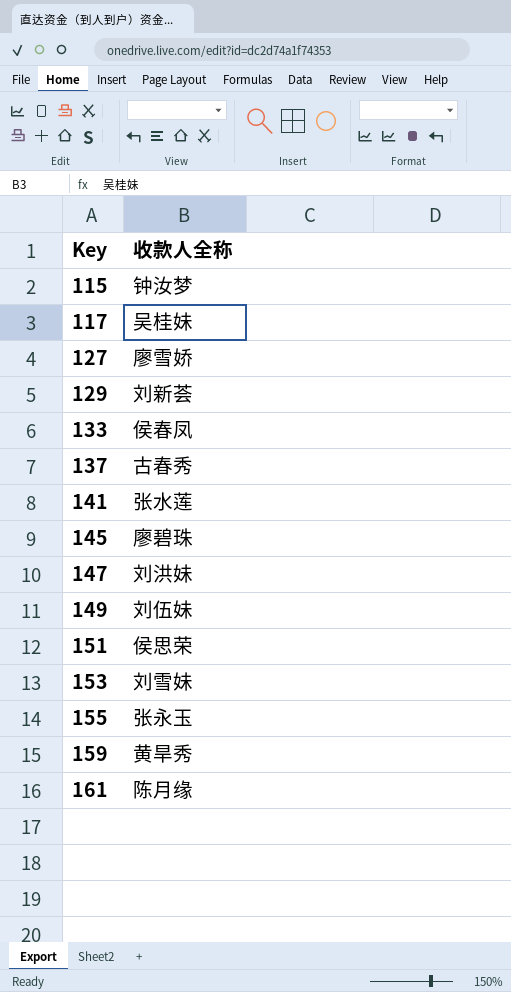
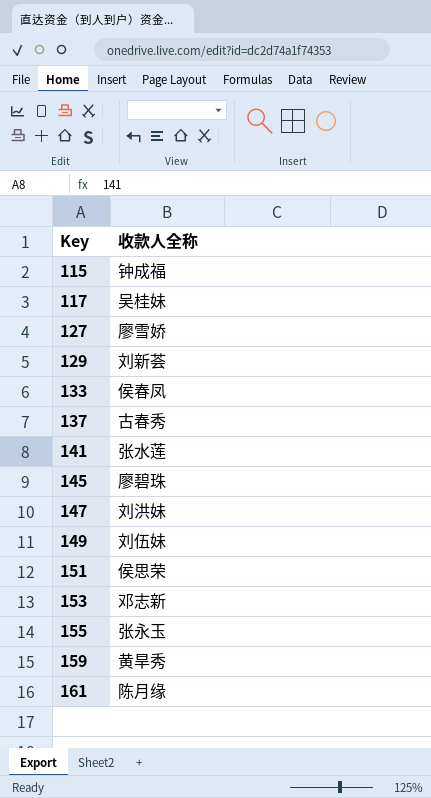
115 | 收款人全称: 钟汝梦 -> 钟成福
153 | 收款人全称: 刘雪妹 -> 邓志新

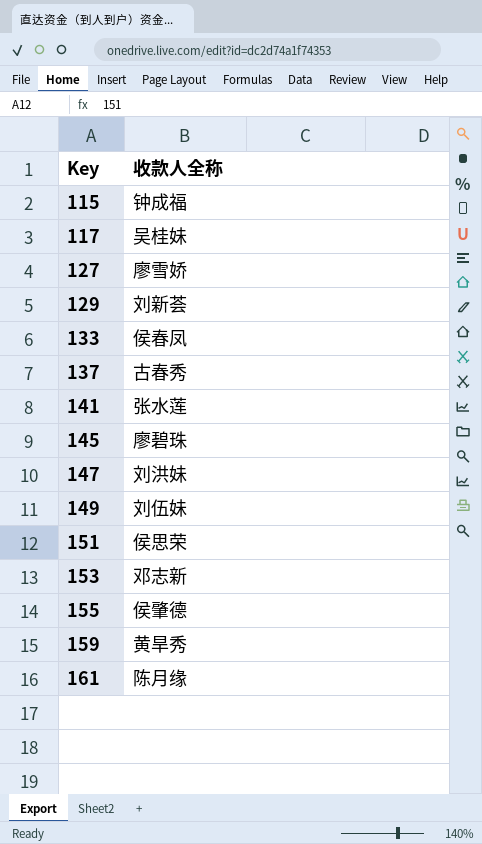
155 | 收款人全称: 张永玉 -> 侯肇德

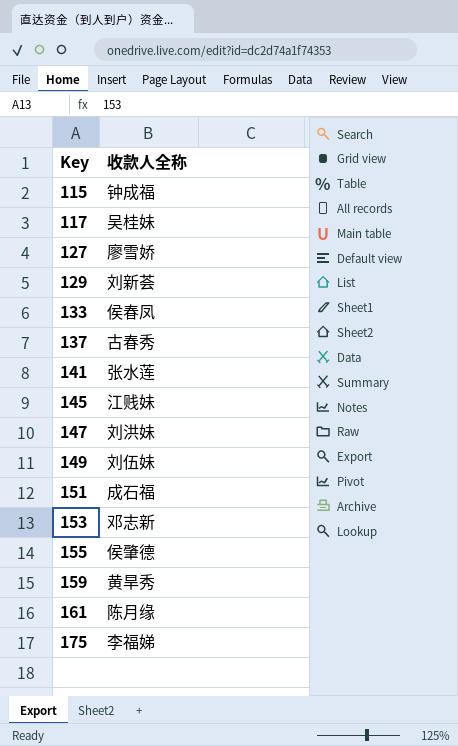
145 | 收款人全称: 廖碧珠 -> 江贱妹
151 | 收款人全称: 侯思荣 -> 成石福
row 175: none -> 李福娣

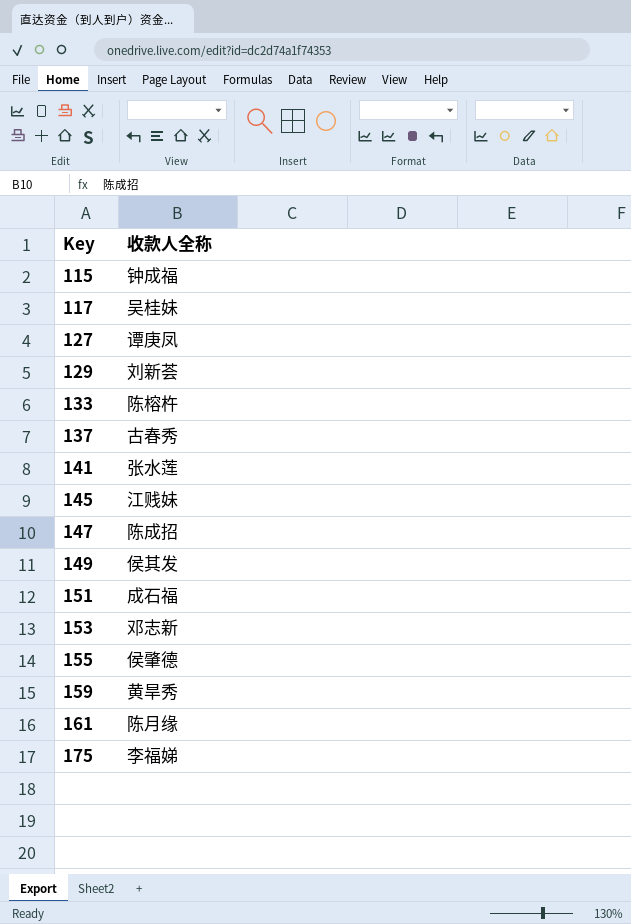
127 | 收款人全称: 廖雪娇 -> 谭庚凤
133 | 收款人全称: 侯春凤 -> 陈榕杵
147 | 收款人全称: 刘洪妹 -> 陈成招
149 | 收款人全称: 刘伍妹 -> 侯其发

